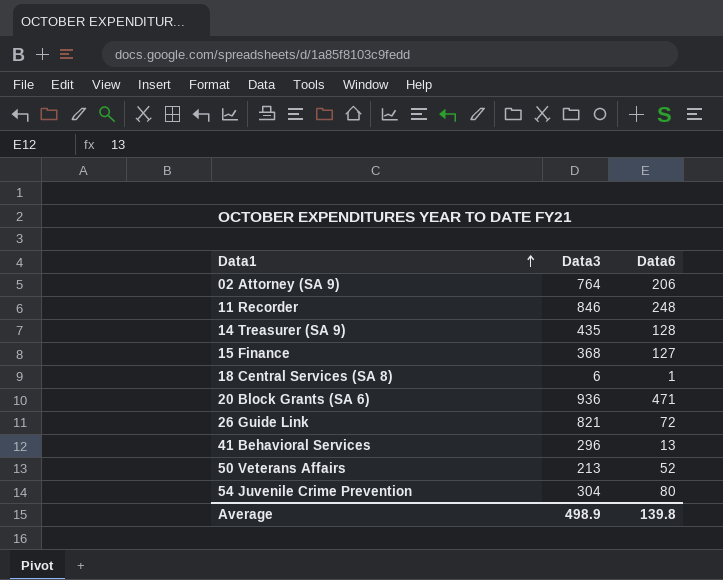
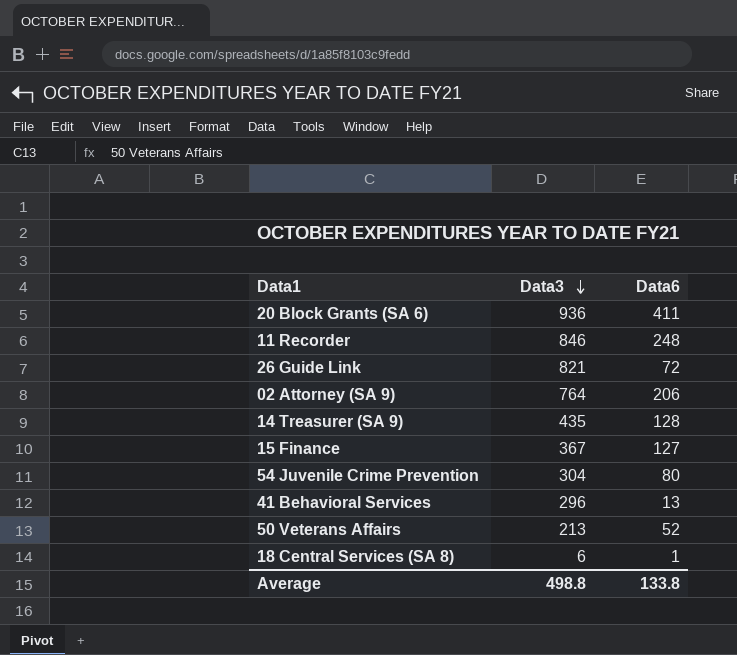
row order: Data1 ascending -> Data3 descending
20 Block Grants (SA 6) | Data6: 471 -> 411
15 Finance | Data3: 368 -> 367
Average | Data3: 498.9 -> 498.8
Average | Data6: 139.8 -> 133.8

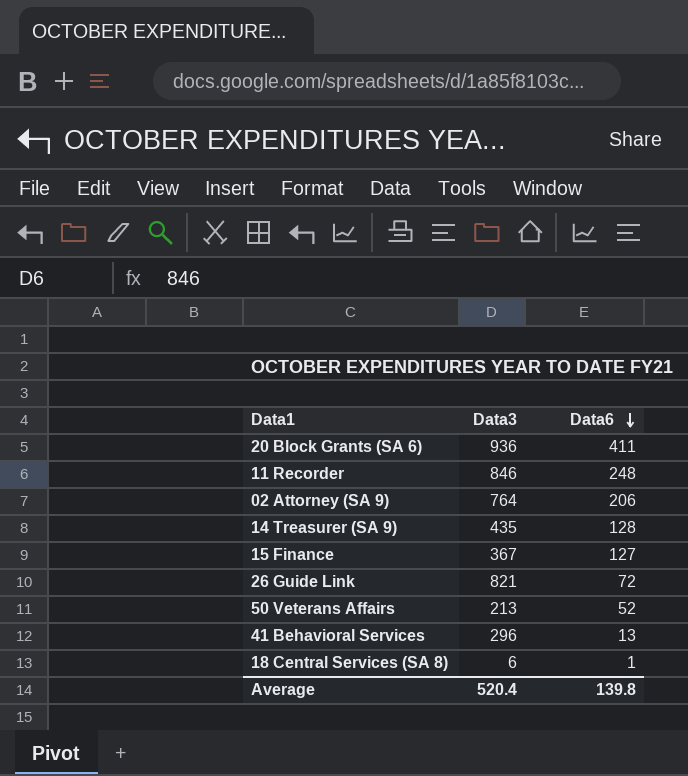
row order: Data3 descending -> Data6 descending
row 54 Juvenile Crime Prevention: 304 | 80 -> none
Average | Data3: 498.8 -> 520.4
Average | Data6: 133.8 -> 139.8

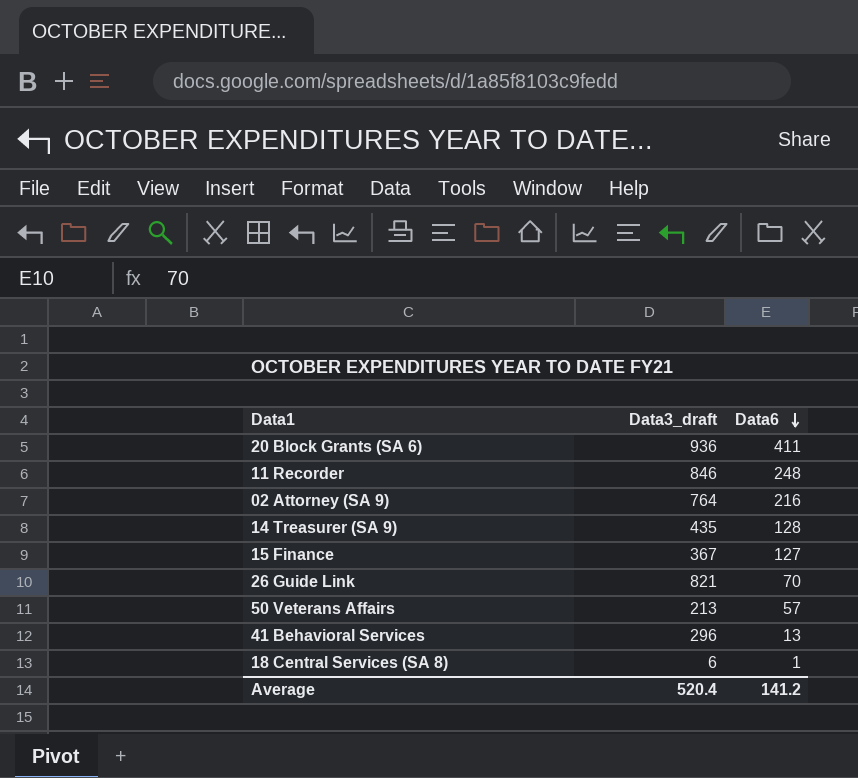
column name: Data3 -> Data3_draft
02 Attorney (SA 9) | Data6: 206 -> 216
26 Guide Link | Data6: 72 -> 70
50 Veterans Affairs | Data6: 52 -> 57
Average | Data6: 139.8 -> 141.2

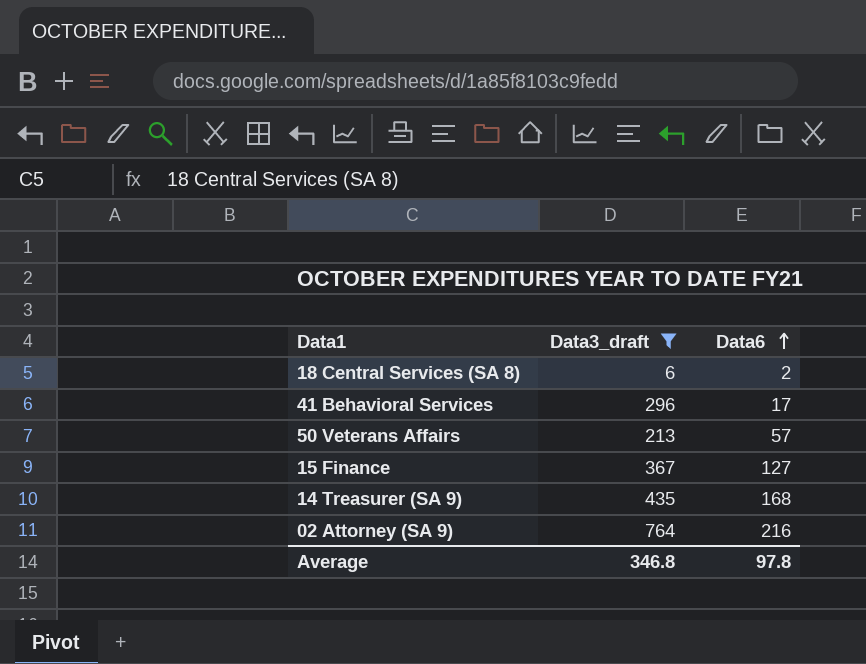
filter: none -> Data3_draft <= 764
row order: Data6 descending -> Data6 ascending
18 Central Services (SA 8) | Data6: 1 -> 2
41 Behavioral Services | Data6: 13 -> 17
14 Treasurer (SA 9) | Data6: 128 -> 168
Average | Data3_draft: 520.4 -> 346.8
Average | Data6: 141.2 -> 97.8

